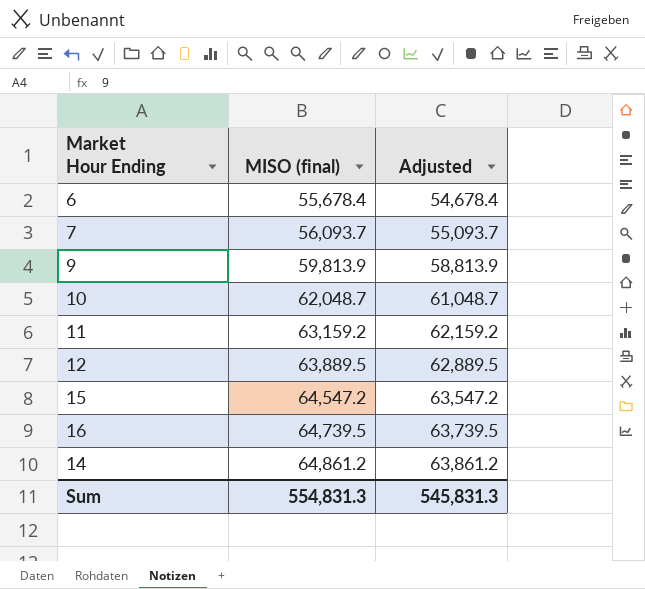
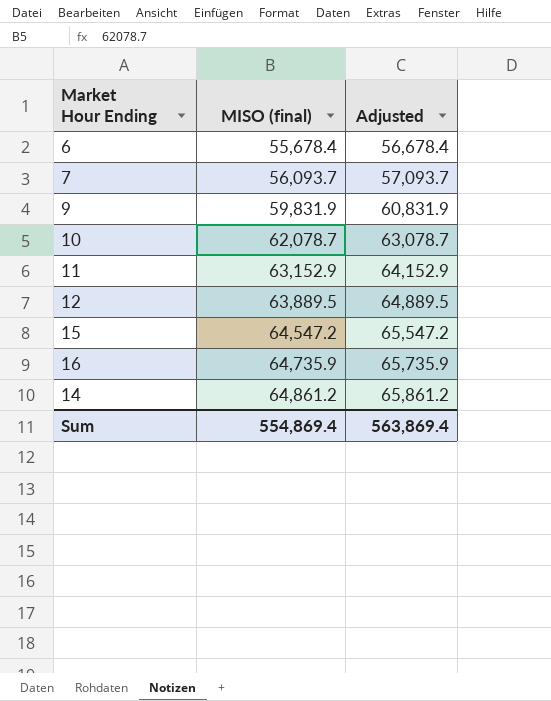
column Adjusted | formula: [MISO (final)] - 1000 -> [MISO (final)] + 1000
9 | MISO (final): 59,813.9 -> 59,831.9
10 | MISO (final): 62,048.7 -> 62,078.7
11 | MISO (final): 63,159.2 -> 63,152.9
16 | MISO (final): 64,739.5 -> 64,735.9
Sum | MISO (final): 554,831.3 -> 554,869.4
Sum | Adjusted: 545,831.3 -> 563,869.4

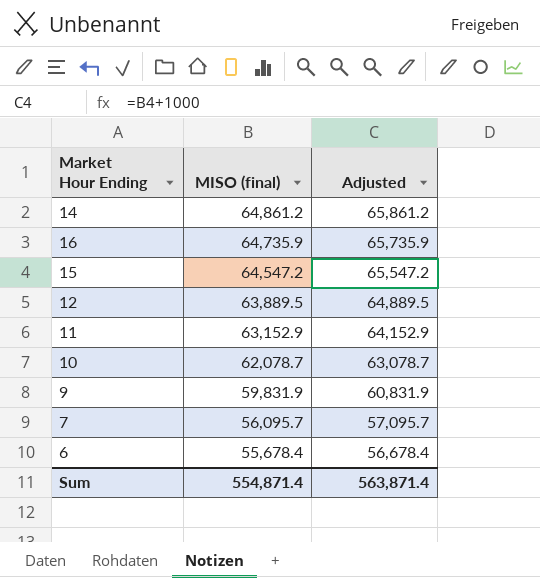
row order: MISO (final) ascending -> MISO (final) descending
7 | MISO (final): 56,093.7 -> 56,095.7
7 | Adjusted: 57,093.7 -> 57,095.7
Sum | MISO (final): 554,869.4 -> 554,871.4
Sum | Adjusted: 563,869.4 -> 563,871.4

